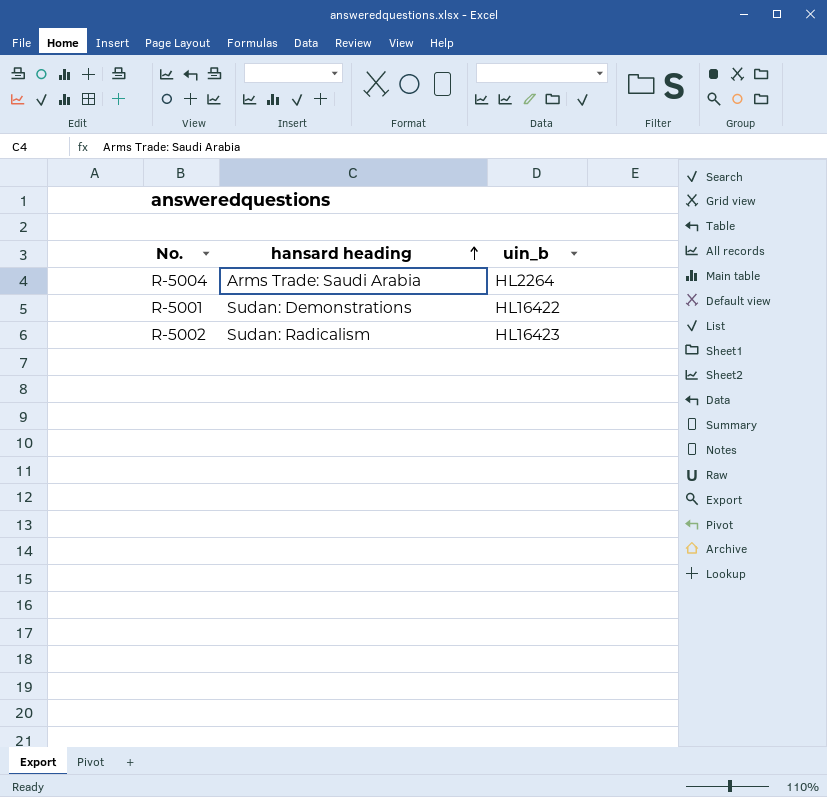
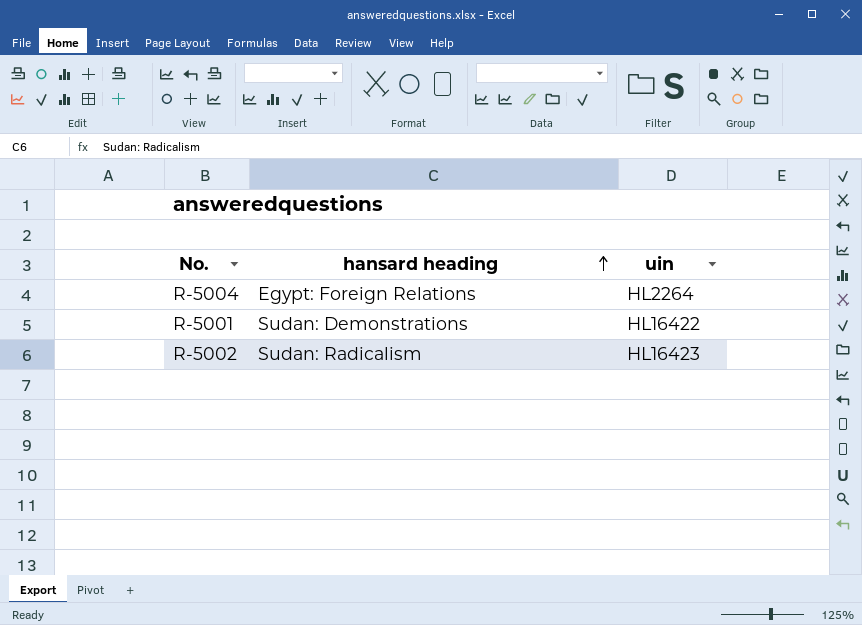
column name: uin_b -> uin
R-5004 | hansard heading: Arms Trade: Saudi Arabia -> Egypt: Foreign Relations

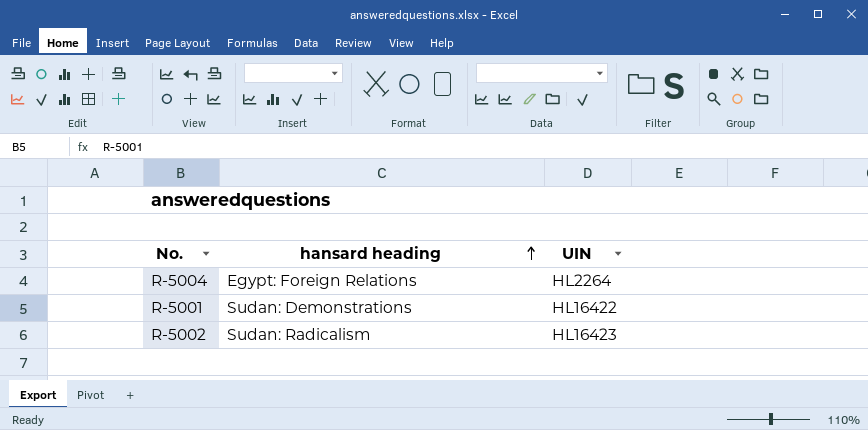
column name: uin -> UIN

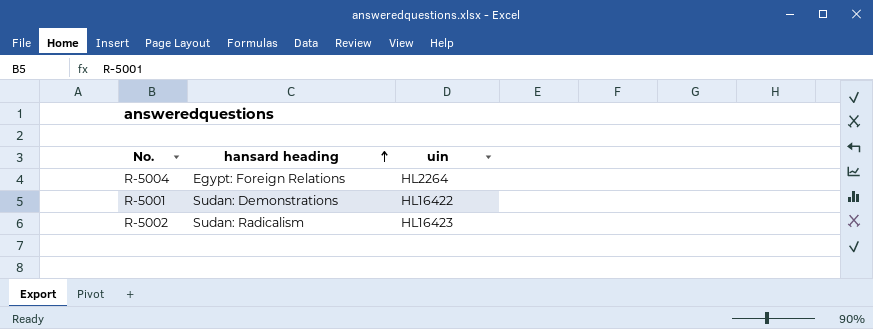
column name: UIN -> uin

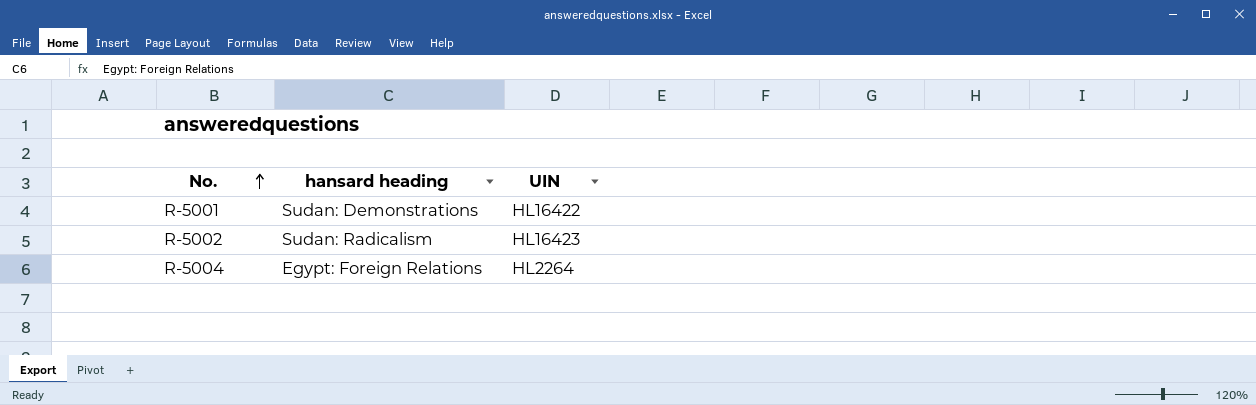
row order: hansard heading ascending -> No. ascending
column name: uin -> UIN

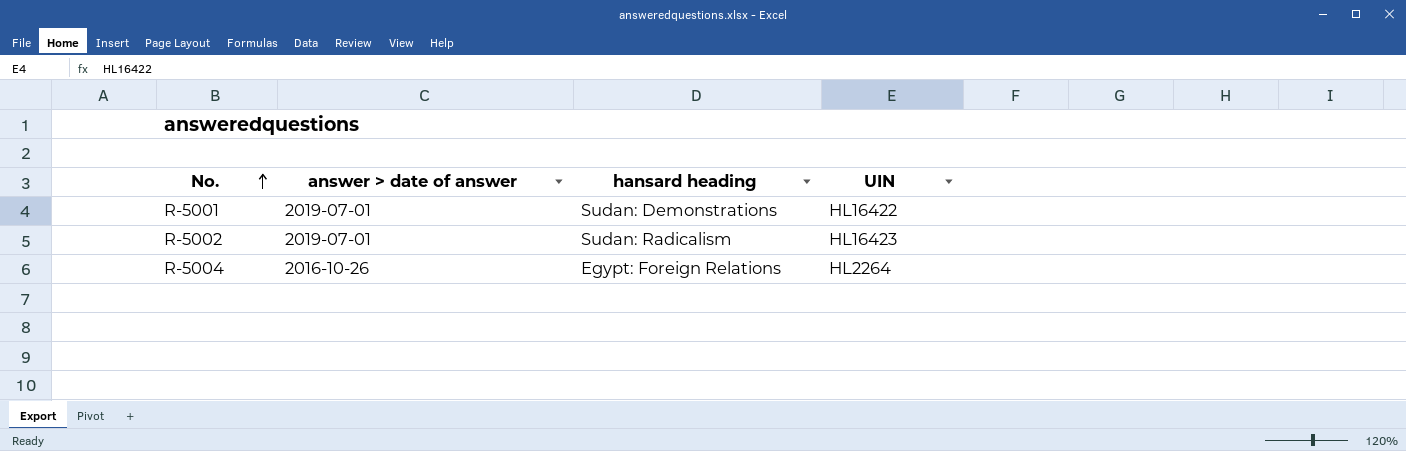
column answer > date of answer | position: none -> 2

